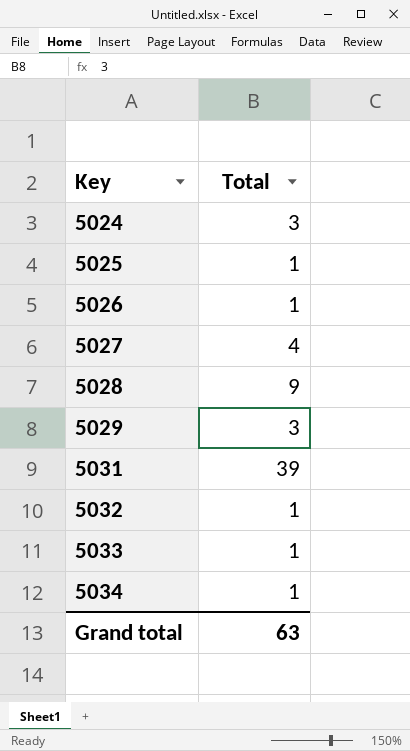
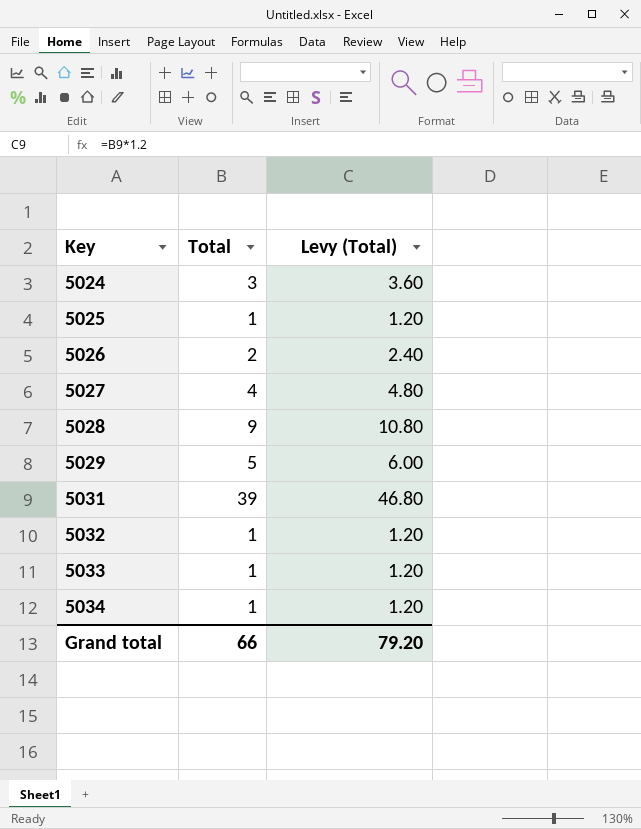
column Levy (Total) | formula: none -> [Total] * 1.2
5026 | Total: 1 -> 2
5029 | Total: 3 -> 5
Grand total | Total: 63 -> 66

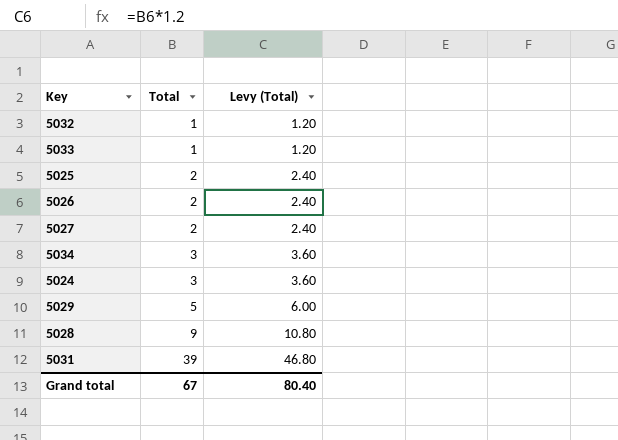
row order: Key ascending -> Total ascending
5025 | Total: 1 -> 2
5025 | Levy (Total): 1.20 -> 2.40
5027 | Total: 4 -> 2
5027 | Levy (Total): 4.80 -> 2.40
5034 | Total: 1 -> 3
5034 | Levy (Total): 1.20 -> 3.60
Grand total | Total: 66 -> 67
Grand total | Levy (Total): 79.20 -> 80.40

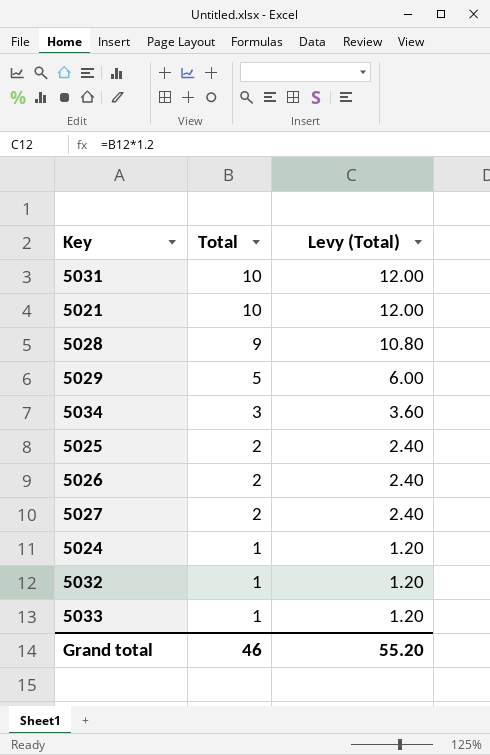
row order: Total ascending -> Total descending
5031 | Total: 39 -> 10
5031 | Levy (Total): 46.80 -> 12.00
row 5021: none -> 10 | 12.00
5024 | Total: 3 -> 1
5024 | Levy (Total): 3.60 -> 1.20
Grand total | Total: 67 -> 46
Grand total | Levy (Total): 80.40 -> 55.20

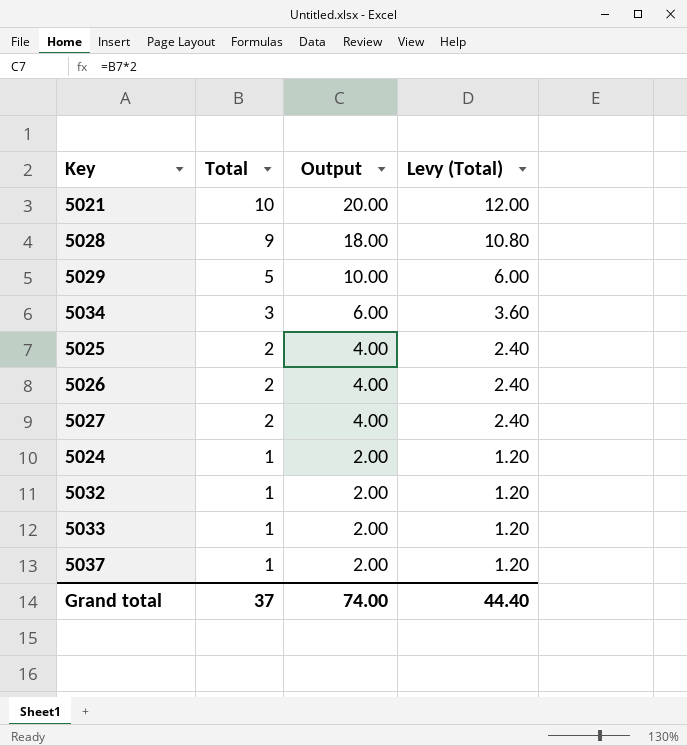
column Output | formula: none -> [Total] * 2
row 5031: 10 | 12.00 -> none
row 5037: none -> 1 | 2.00 | 1.20
Grand total | Total: 46 -> 37
Grand total | Levy (Total): 55.20 -> 44.40

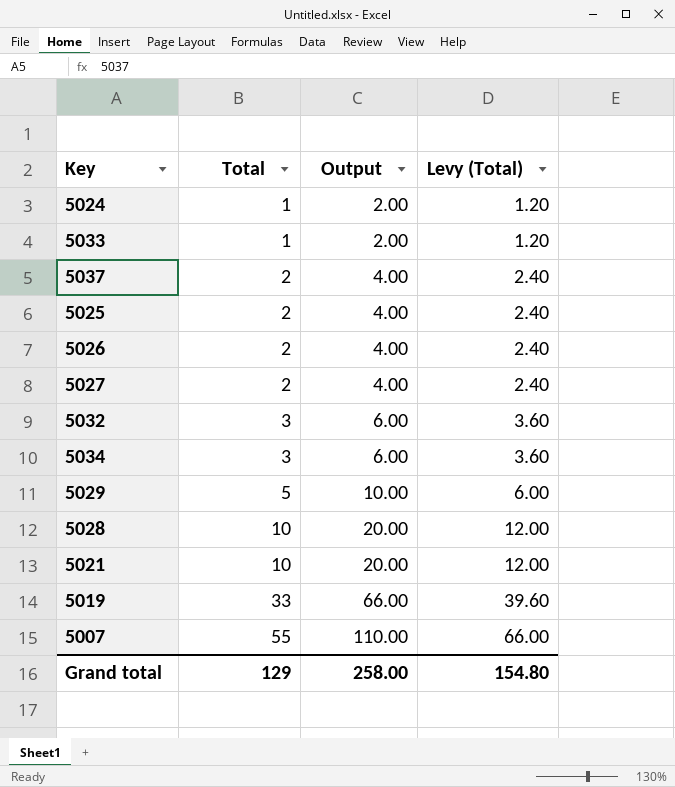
row order: Total descending -> Total ascending
5037 | Total: 1 -> 2
5037 | Output: 2.00 -> 4.00
5037 | Levy (Total): 1.20 -> 2.40
5032 | Total: 1 -> 3
5032 | Output: 2.00 -> 6.00
5032 | Levy (Total): 1.20 -> 3.60
5028 | Total: 9 -> 10
5028 | Output: 18.00 -> 20.00
5028 | Levy (Total): 10.80 -> 12.00
row 5019: none -> 33 | 66.00 | 39.60
row 5007: none -> 55 | 110.00 | 66.00
Grand total | Total: 37 -> 129
Grand total | Output: 74.00 -> 258.00
Grand total | Levy (Total): 44.40 -> 154.80

